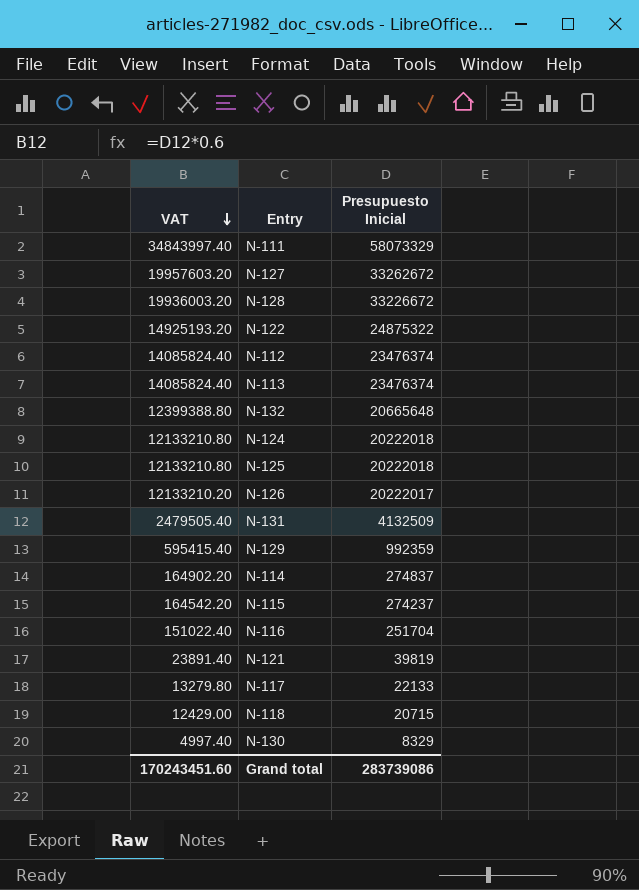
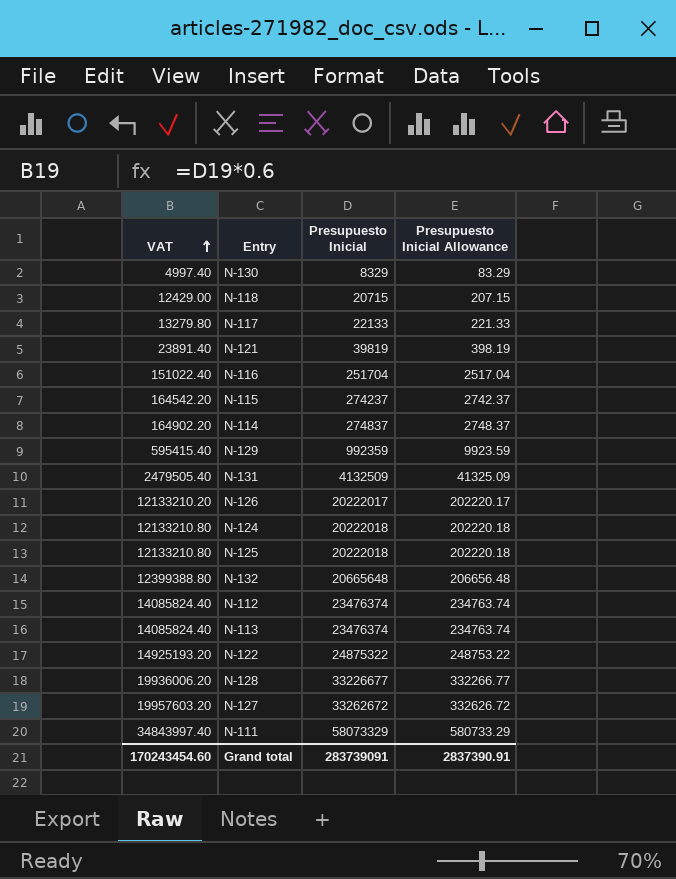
row order: VAT descending -> VAT ascending
column Presupuesto Inicial Allowance | formula: none -> [Presupuesto Inicial] * 0.01
N-128 | VAT: 19936003.20 -> 19936006.20
N-128 | Presupuesto Inicial: 33226672 -> 33226677
Grand total | VAT: 170243451.60 -> 170243454.60
Grand total | Presupuesto Inicial: 283739086 -> 283739091

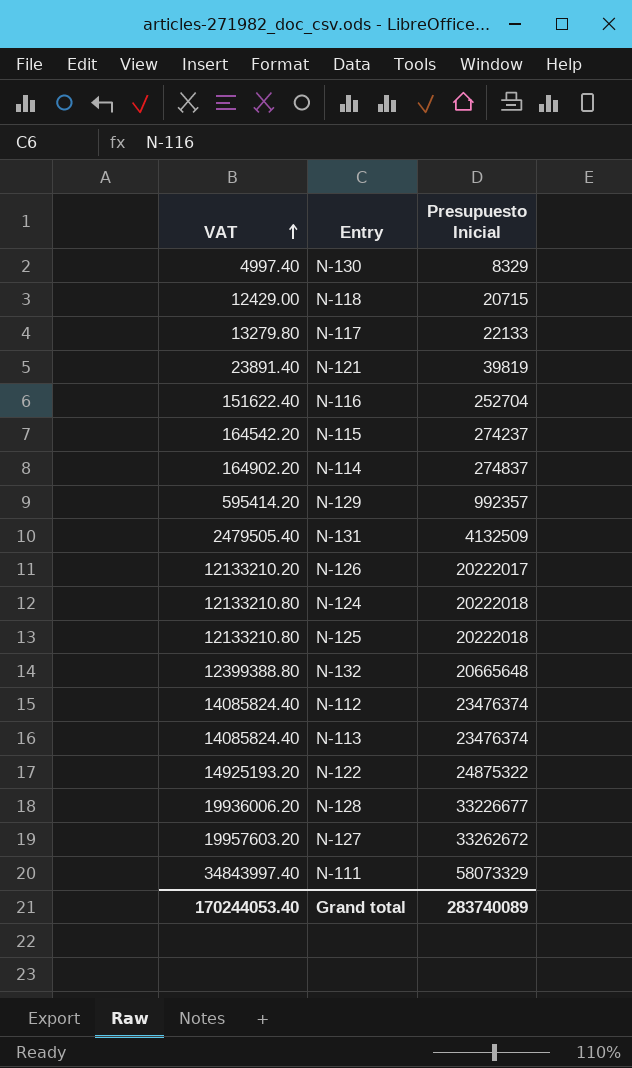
column Presupuesto Inicial Allowance | formula: [Presupuesto Inicial] * 0.01 -> none
N-116 | VAT: 151022.40 -> 151622.40
N-116 | Presupuesto Inicial: 251704 -> 252704
N-129 | VAT: 595415.40 -> 595414.20
N-129 | Presupuesto Inicial: 992359 -> 992357
Grand total | VAT: 170243454.60 -> 170244053.40
Grand total | Presupuesto Inicial: 283739091 -> 283740089

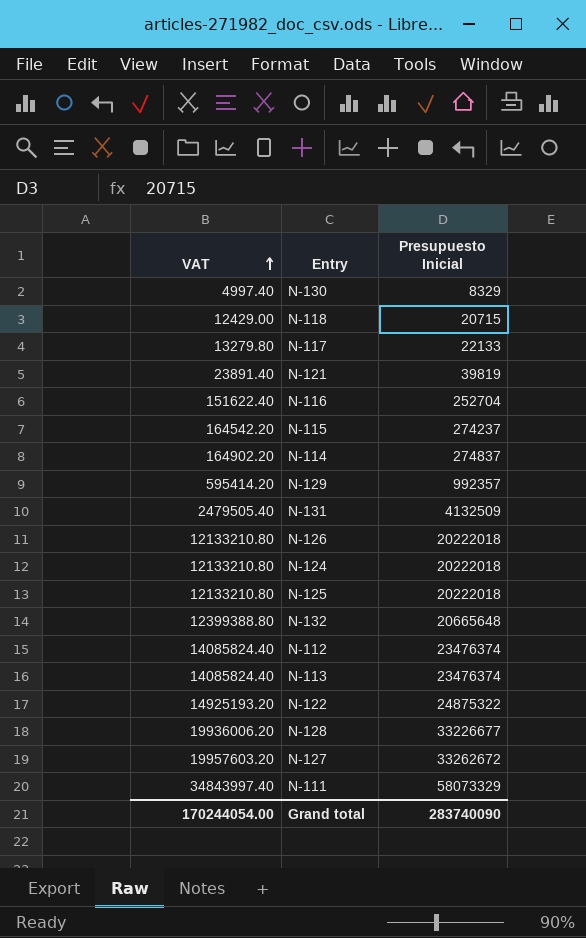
N-126 | VAT: 12133210.20 -> 12133210.80
N-126 | Presupuesto Inicial: 20222017 -> 20222018
Grand total | VAT: 170244053.40 -> 170244054.00
Grand total | Presupuesto Inicial: 283740089 -> 283740090

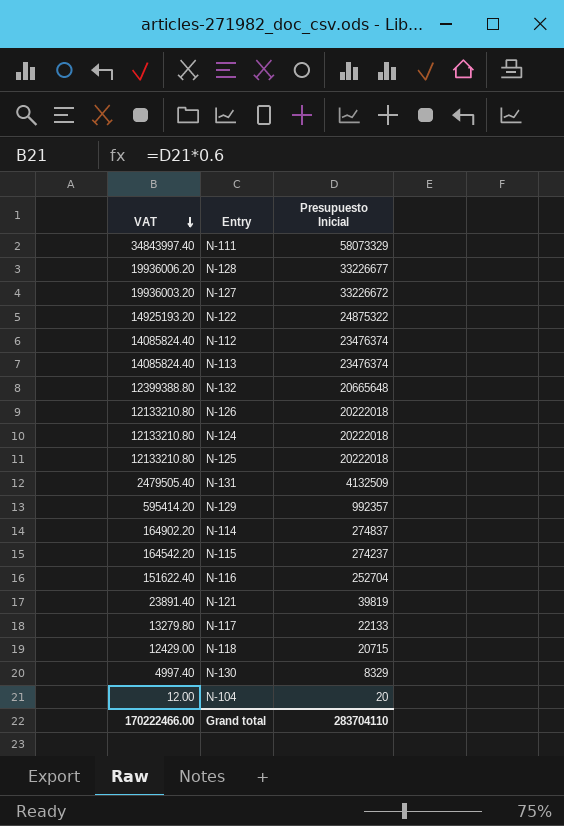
row order: VAT ascending -> VAT descending
N-127 | VAT: 19957603.20 -> 19936003.20
N-127 | Presupuesto Inicial: 33262672 -> 33226672
row N-104: none -> 12.00 | 20
Grand total | VAT: 170244054.00 -> 170222466.00
Grand total | Presupuesto Inicial: 283740090 -> 283704110

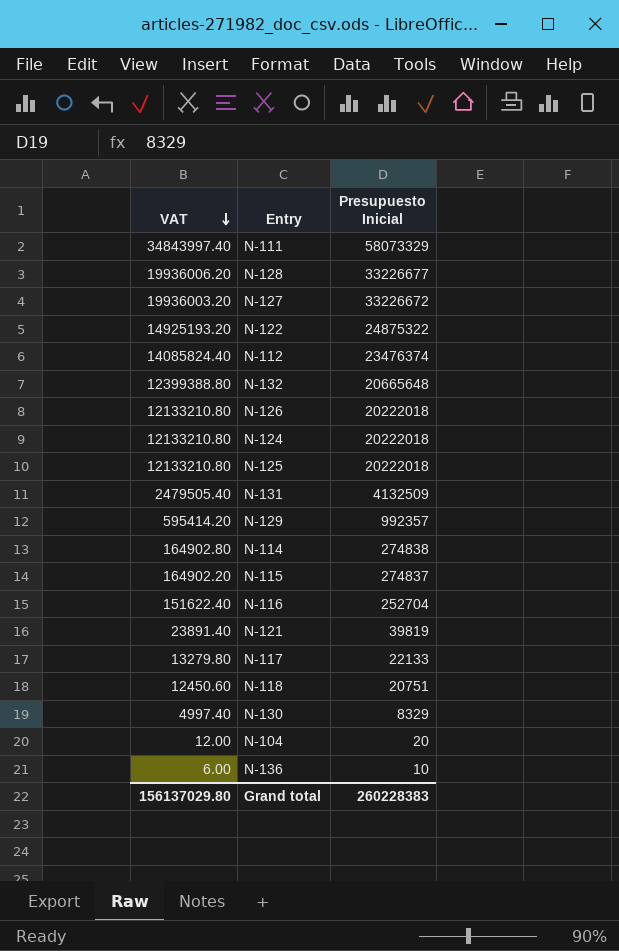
row N-113: 14085824.40 | 23476374 -> none
N-114 | VAT: 164902.20 -> 164902.80
N-114 | Presupuesto Inicial: 274837 -> 274838
N-115 | VAT: 164542.20 -> 164902.20
N-115 | Presupuesto Inicial: 274237 -> 274837
N-118 | VAT: 12429.00 -> 12450.60
N-118 | Presupuesto Inicial: 20715 -> 20751
row N-136: none -> 6.00 | 10
Grand total | VAT: 170222466.00 -> 156137029.80
Grand total | Presupuesto Inicial: 283704110 -> 260228383

